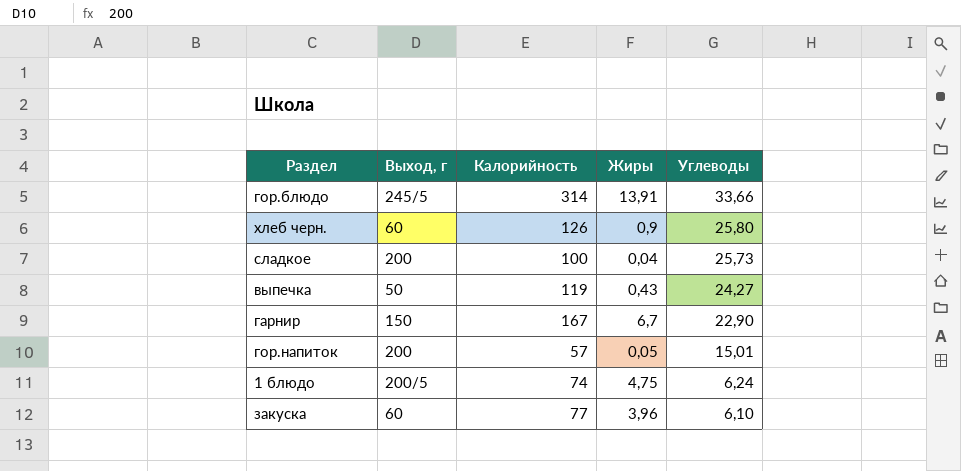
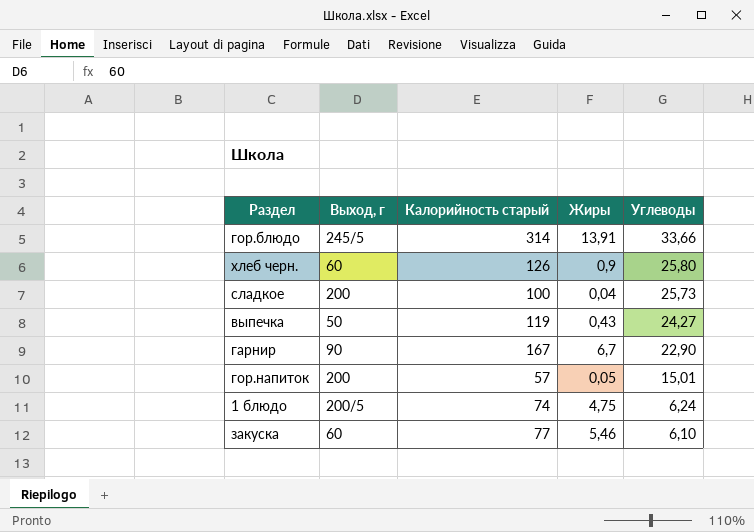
column name: Калорийность -> Калорийность старый
гарнир | Выход, г: 150 -> 90
закуска | Жиры: 3,96 -> 5,46

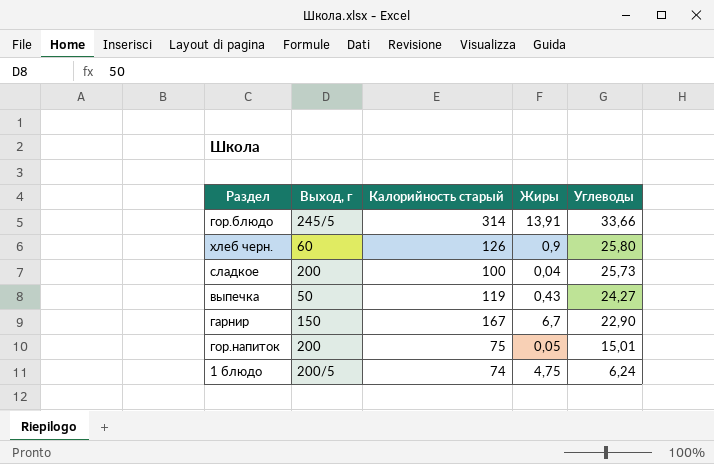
row закуска: 60 | 77 | 5,46 | 6,10 -> none
гарнир | Выход, г: 90 -> 150
гор.напиток | Калорийность старый: 57 -> 75

